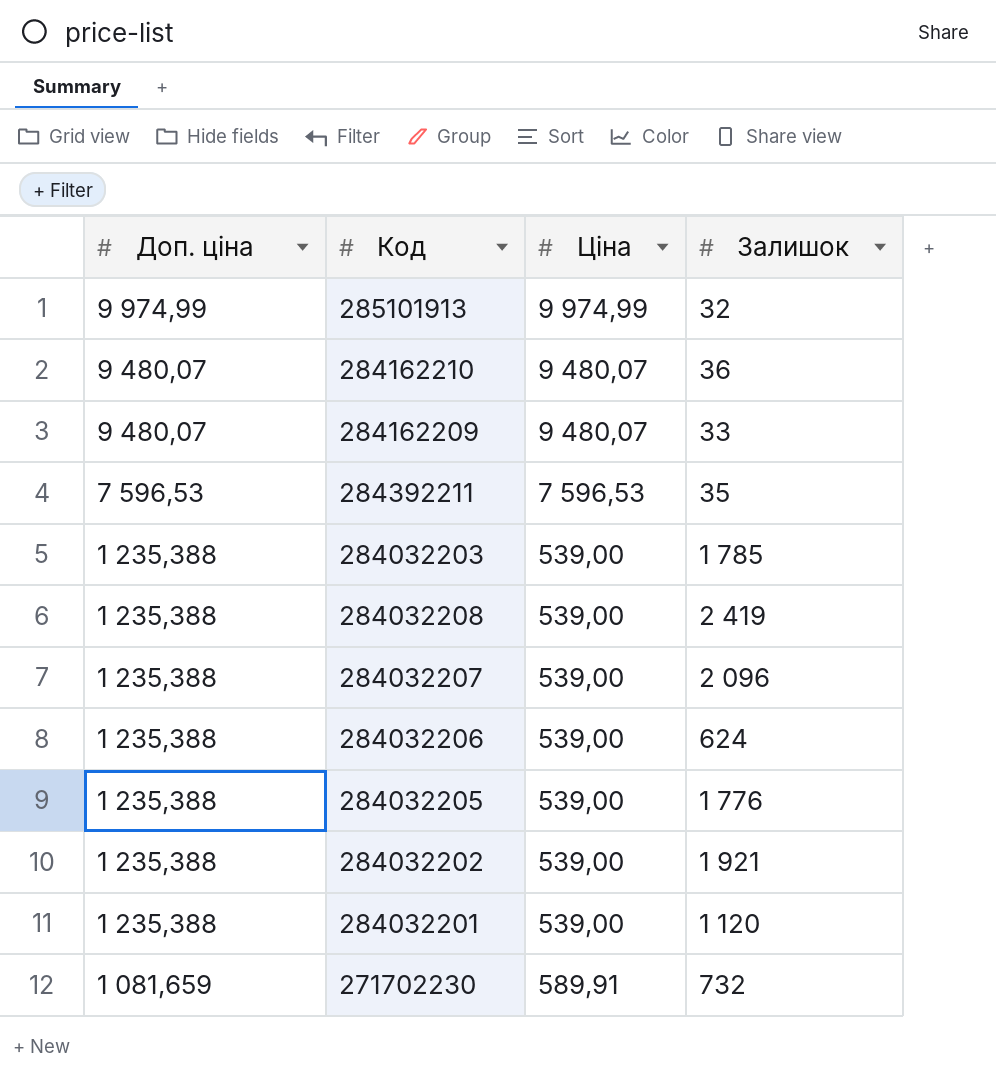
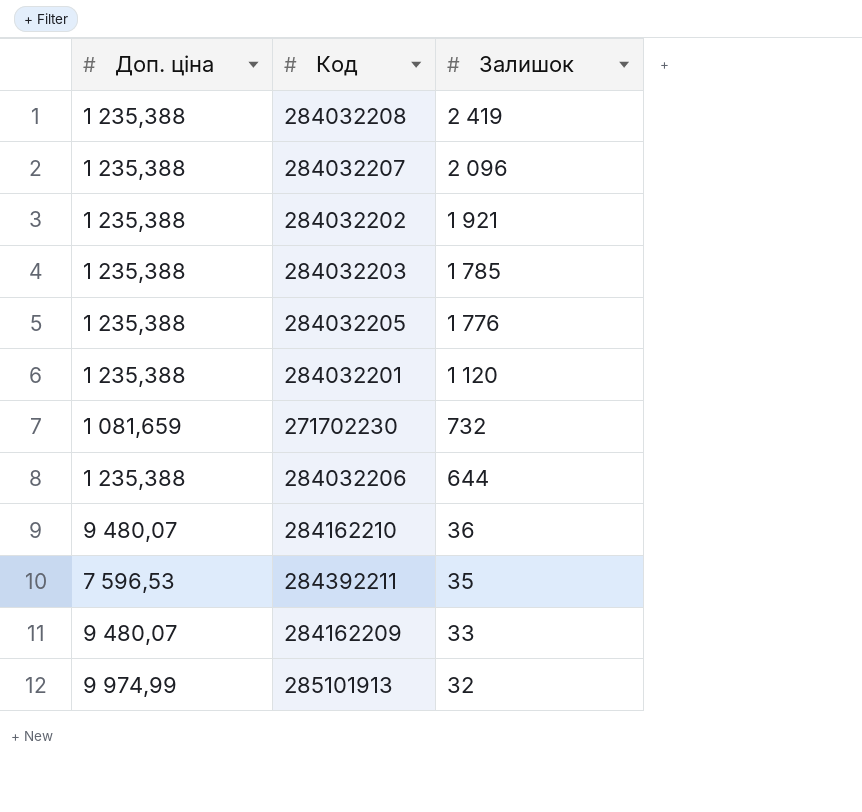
row order: Доп. ціна descending -> Залишок descending
column Ціна | position: 3 -> none
284032206 | Залишок: 624 -> 644

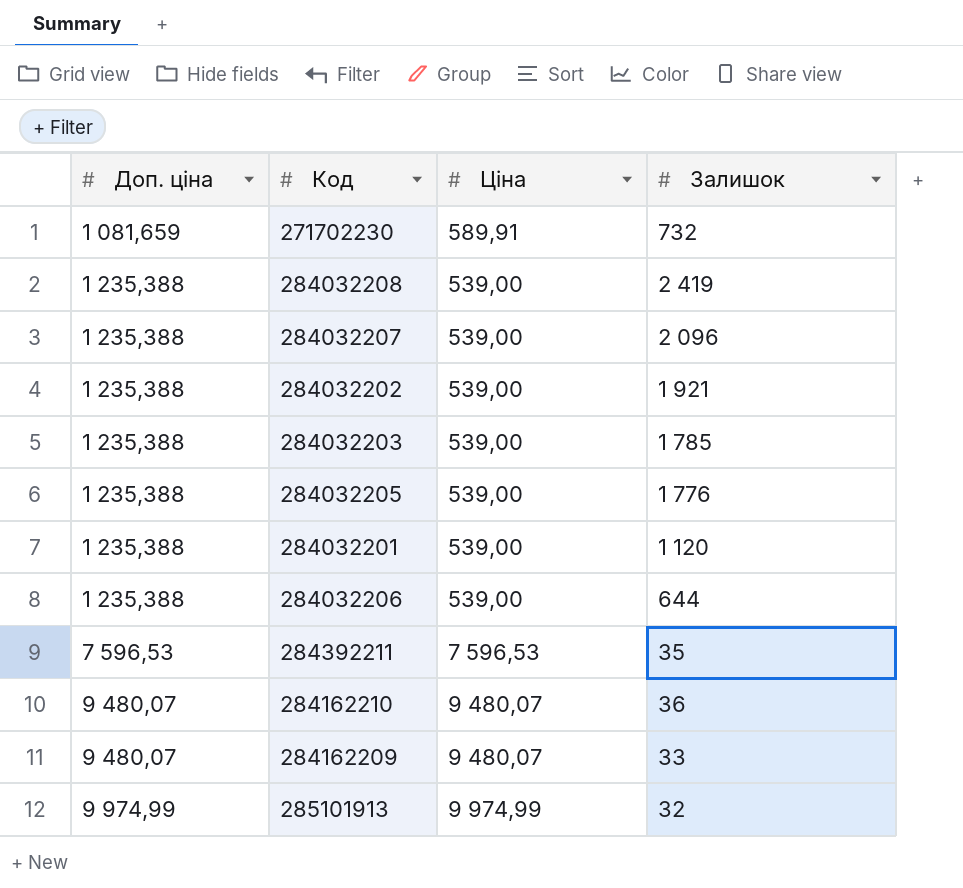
row order: Залишок descending -> Доп. ціна ascending
column Ціна | position: none -> 3

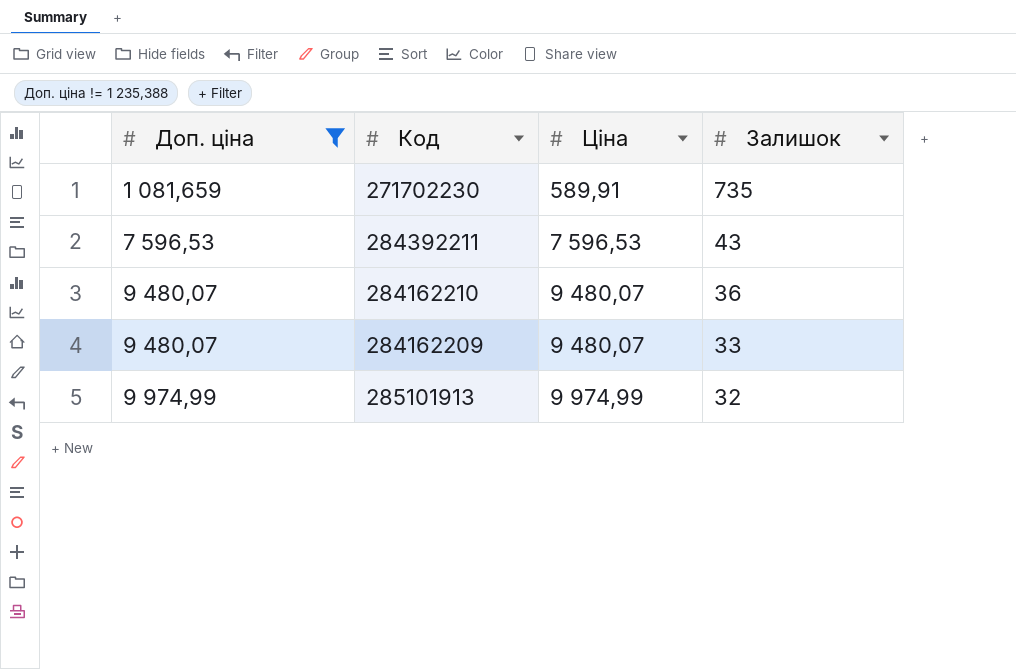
filter: none -> Доп. ціна != 1 235,388
271702230 | Залишок: 732 -> 735
284392211 | Залишок: 35 -> 43

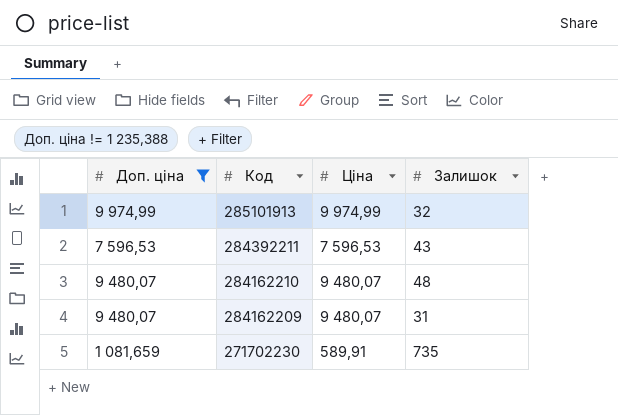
row order: Доп. ціна ascending -> Код descending
284162210 | Залишок: 36 -> 48
284162209 | Залишок: 33 -> 31

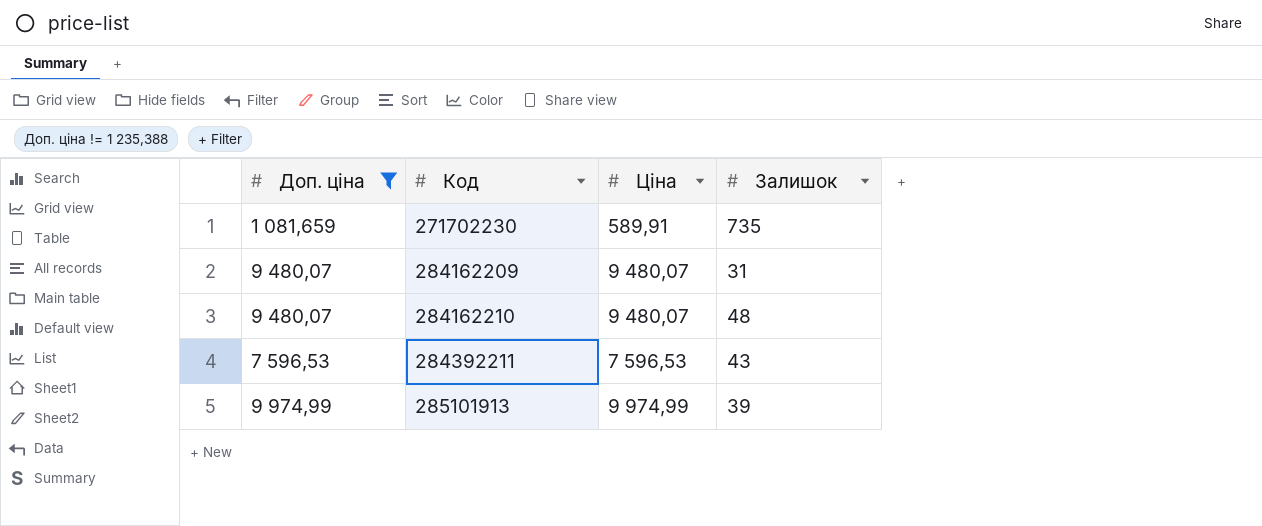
row order: Код descending -> Код ascending
285101913 | Залишок: 32 -> 39

